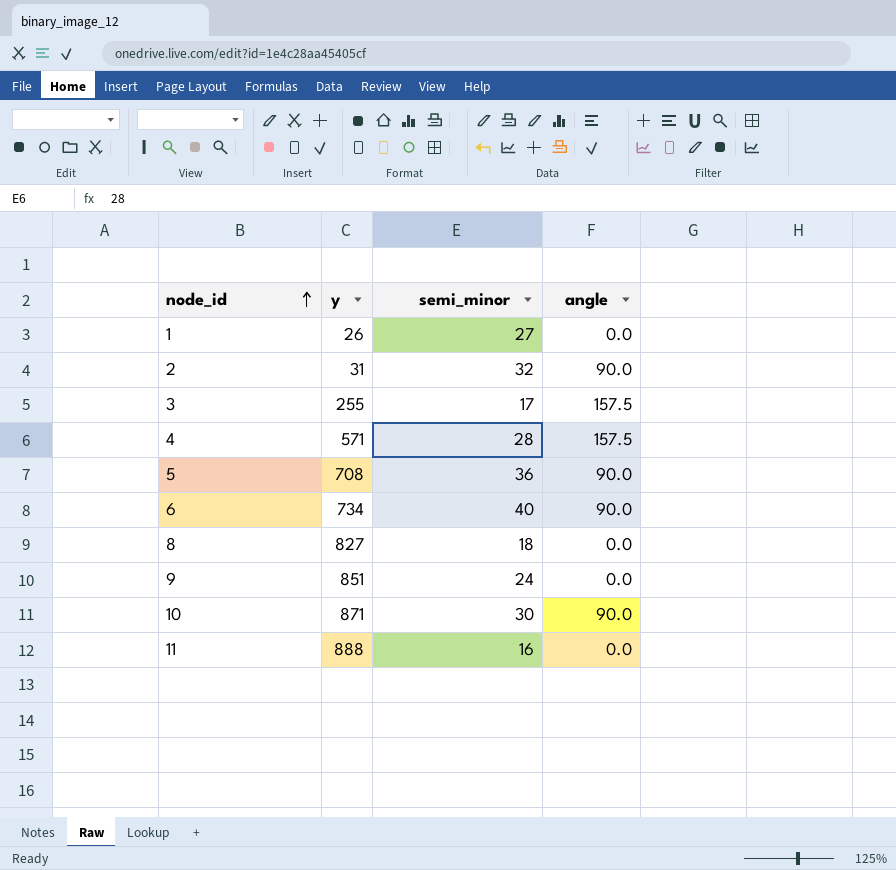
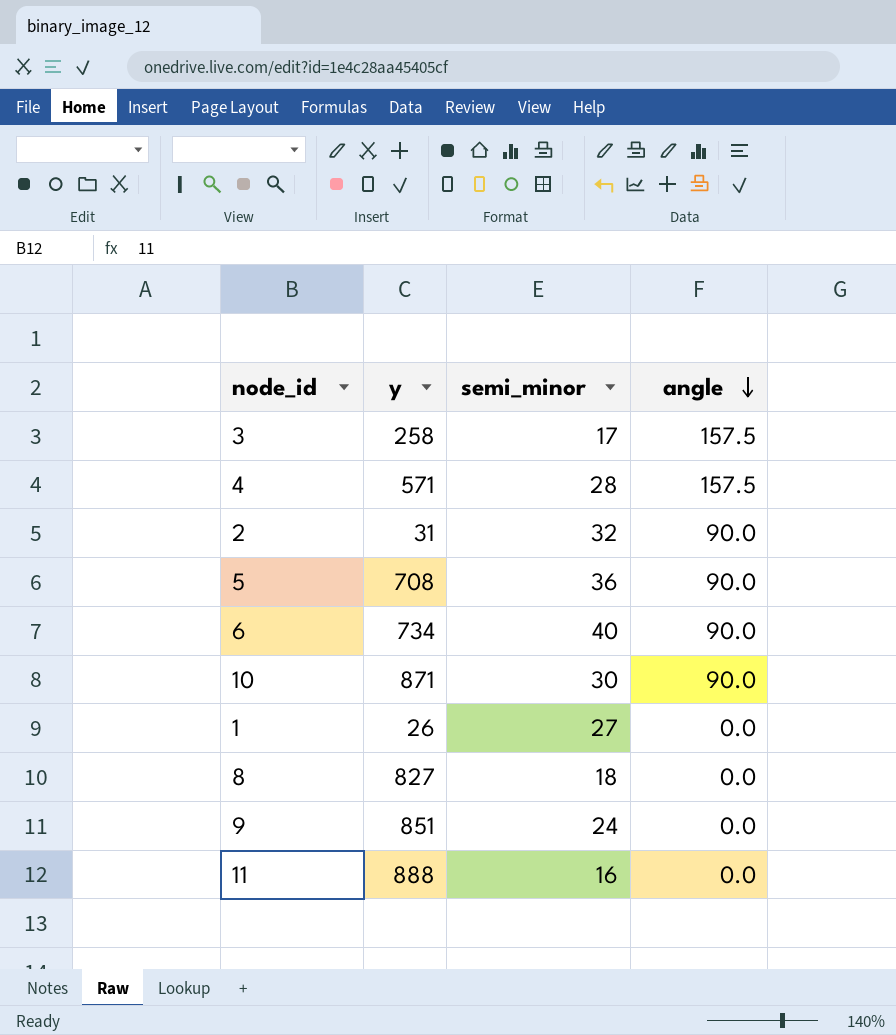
row order: node_id ascending -> angle descending
3 | y: 255 -> 258

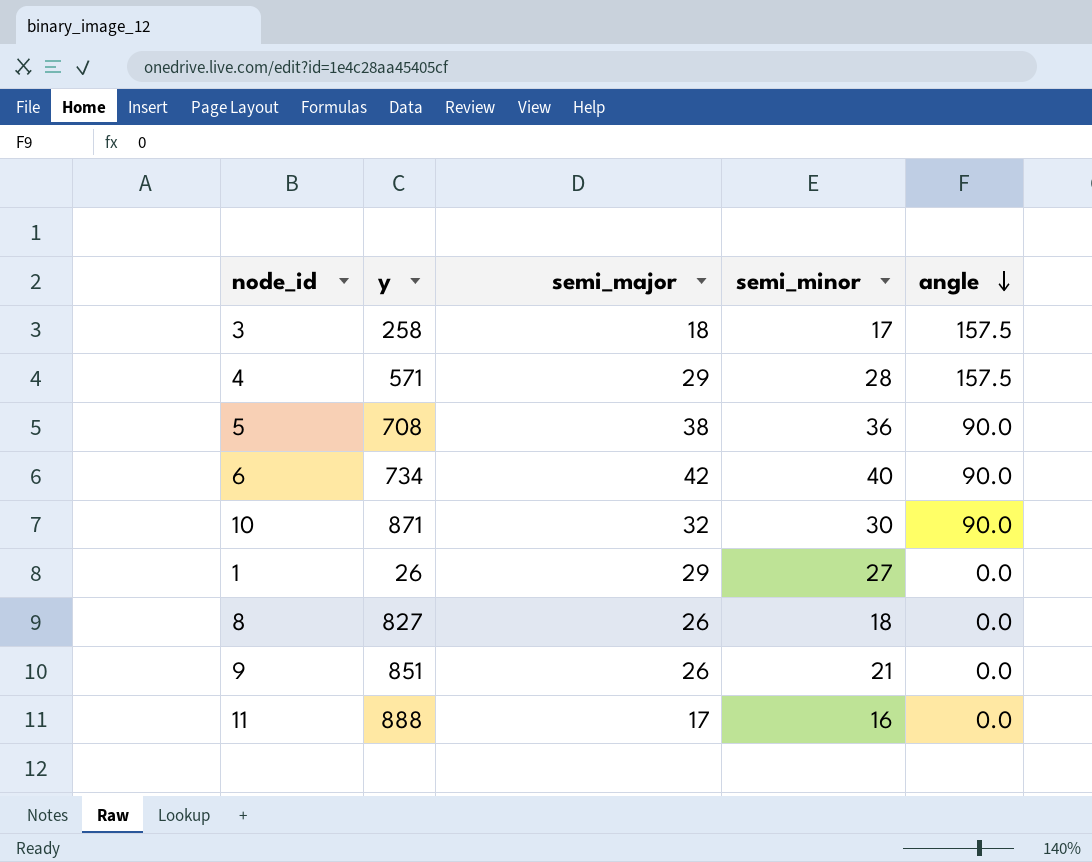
column semi_major | position: none -> 3
row 2: 31 | 32 | 90.0 -> none
9 | semi_minor: 24 -> 21

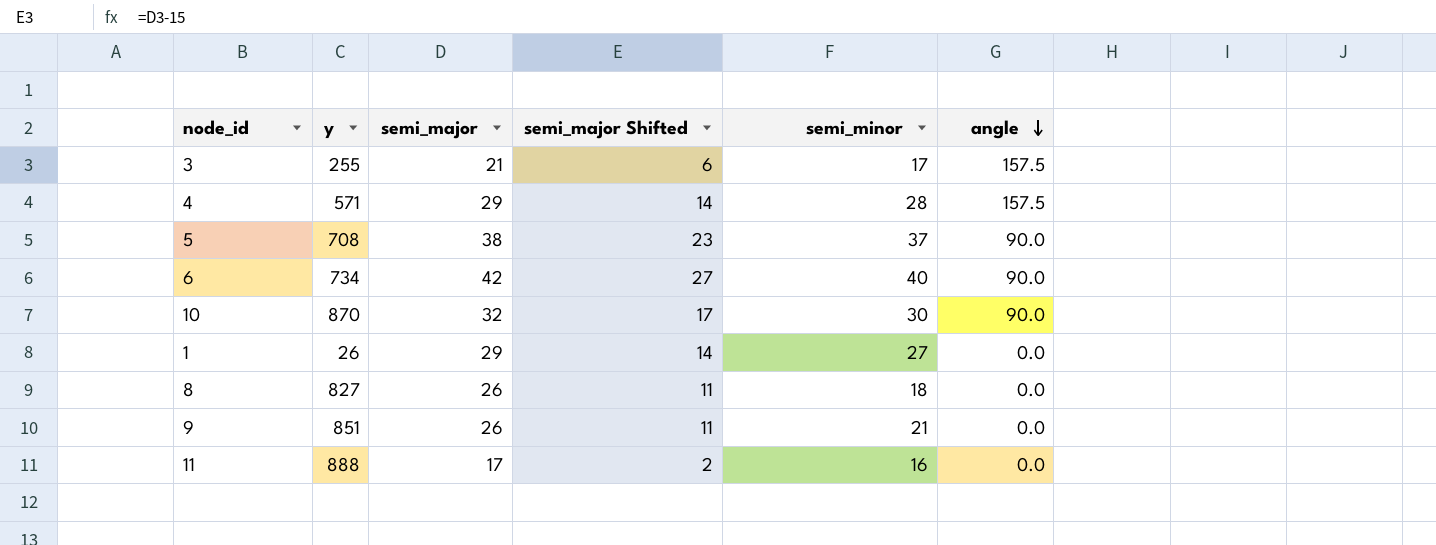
column semi_major Shifted | formula: none -> [semi_major] - 15
3 | y: 258 -> 255
3 | semi_major: 18 -> 21
5 | semi_minor: 36 -> 37
10 | y: 871 -> 870

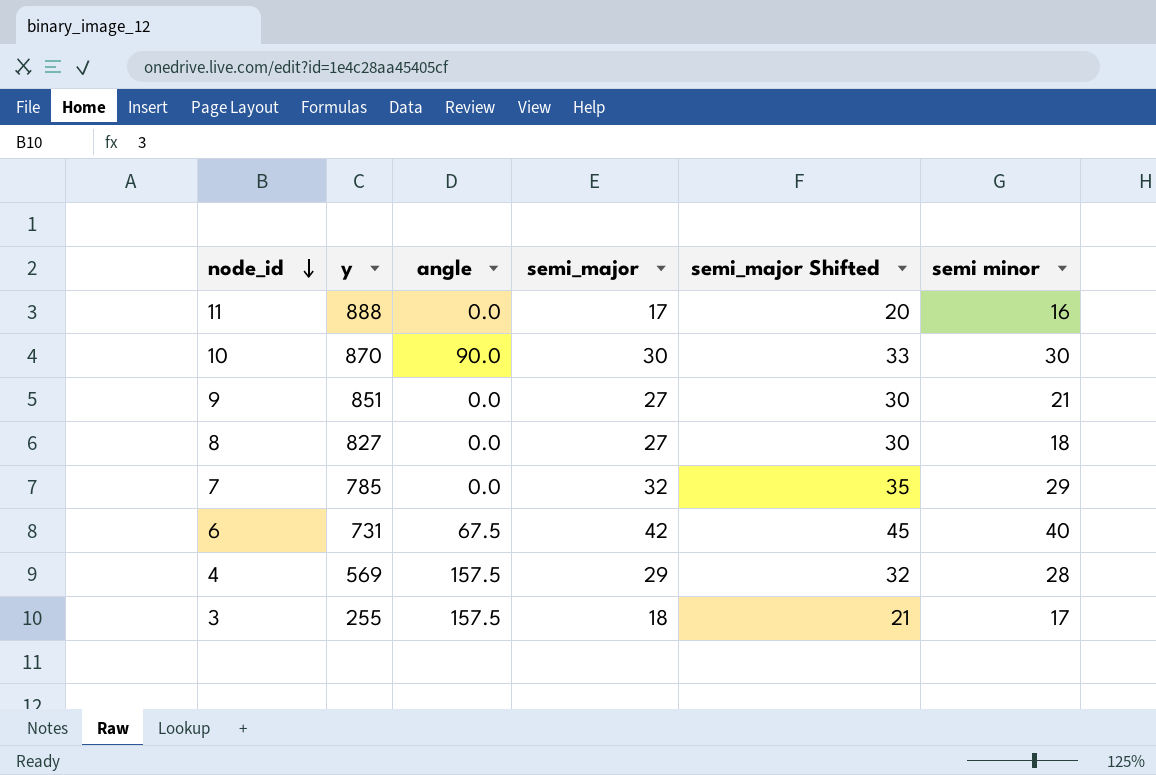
row order: angle descending -> node_id descending
column angle | position: 6 -> 3
column semi_major Shifted | formula: [semi_major] - 15 -> [semi_major] + 3
column name: semi_minor -> semi minor
row 5: 708 | 38 | 23 | 37 | 90.0 -> none
row 1: 26 | 29 | 14 | 27 | 0.0 -> none
10 | semi_major: 32 -> 30
9 | semi_major: 26 -> 27
8 | semi_major: 26 -> 27
row 7: none -> 785 | 0.0 | 32 | 35 | 29
6 | y: 734 -> 731
6 | angle: 90.0 -> 67.5
4 | y: 571 -> 569
3 | semi_major: 21 -> 18

